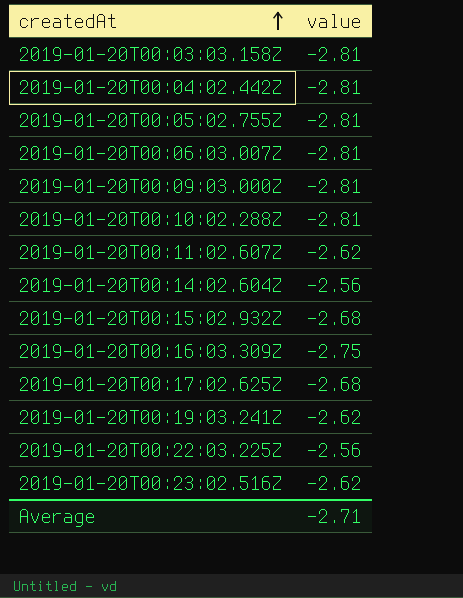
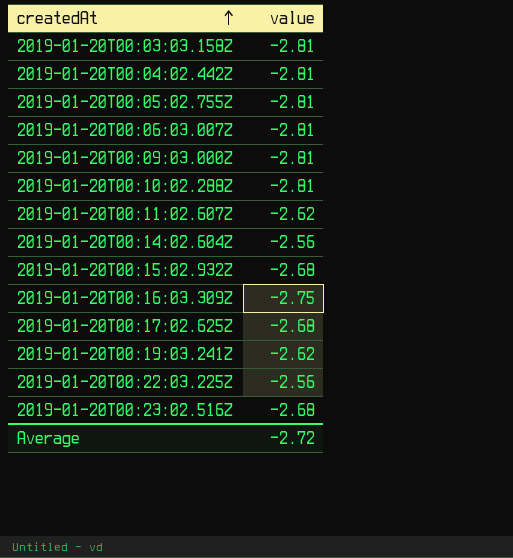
2019-01-20T00:23:02.516Z | value: -2.62 -> -2.68
Average | value: -2.71 -> -2.72

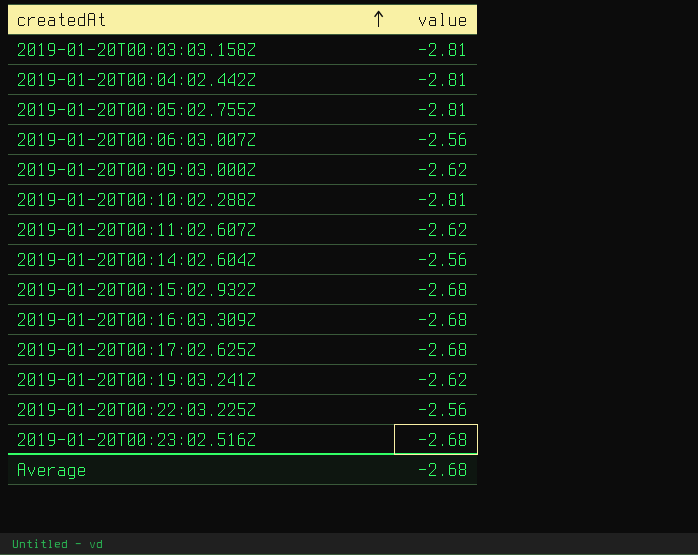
2019-01-20T00:06:03.007Z | value: -2.81 -> -2.56
2019-01-20T00:09:03.000Z | value: -2.81 -> -2.62
2019-01-20T00:16:03.309Z | value: -2.75 -> -2.68
Average | value: -2.72 -> -2.68

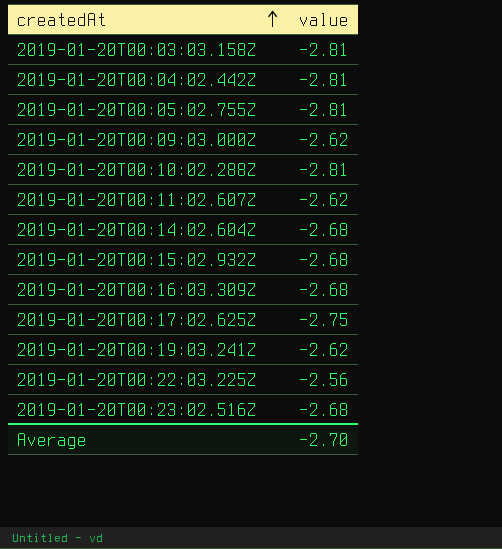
row 2019-01-20T00:06:03.007Z: -2.56 -> none
2019-01-20T00:14:02.604Z | value: -2.56 -> -2.68
2019-01-20T00:17:02.625Z | value: -2.68 -> -2.75
Average | value: -2.68 -> -2.70

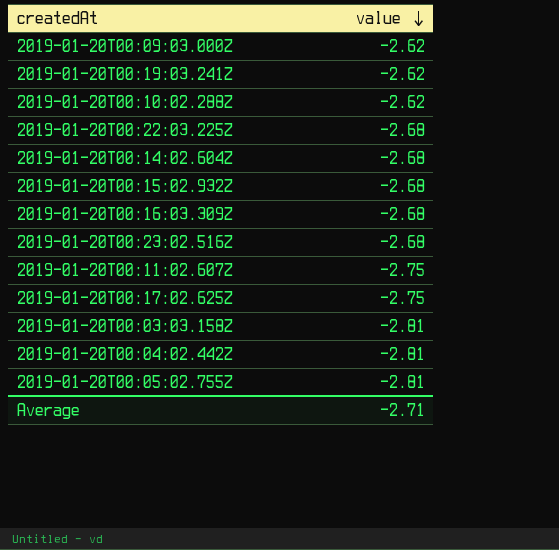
row order: createdAt ascending -> value descending
2019-01-20T00:10:02.288Z | value: -2.81 -> -2.62
2019-01-20T00:22:03.225Z | value: -2.56 -> -2.68
2019-01-20T00:11:02.607Z | value: -2.62 -> -2.75
Average | value: -2.70 -> -2.71

